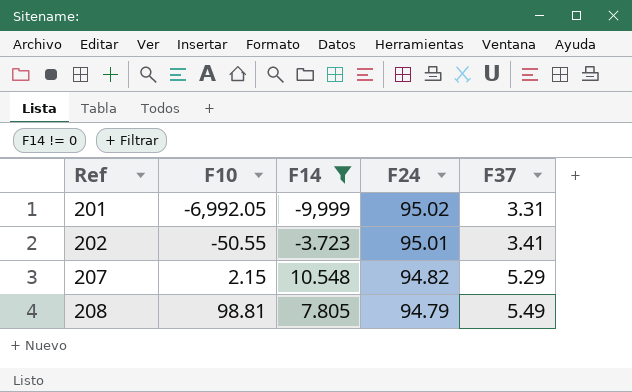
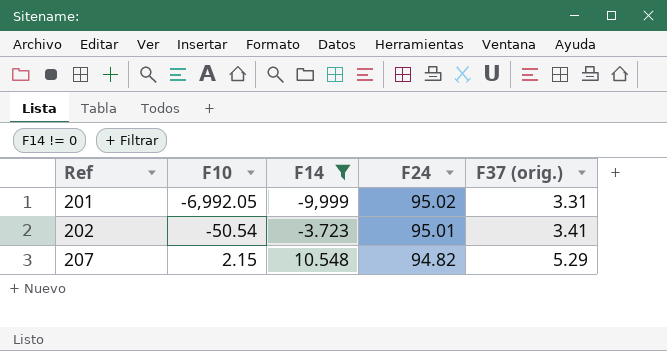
column name: F37 -> F37 (orig.)
row 208: 98.81 | 7.805 | 94.79 | 5.49 -> none
202 | F10: -50.55 -> -50.54

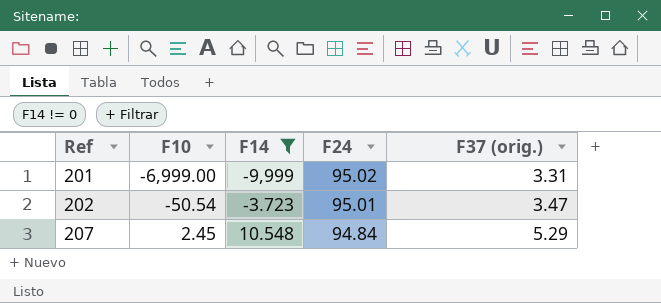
201 | F10: -6,992.05 -> -6,999.00
202 | F37 (orig.): 3.41 -> 3.47
207 | F10: 2.15 -> 2.45
207 | F24: 94.82 -> 94.84

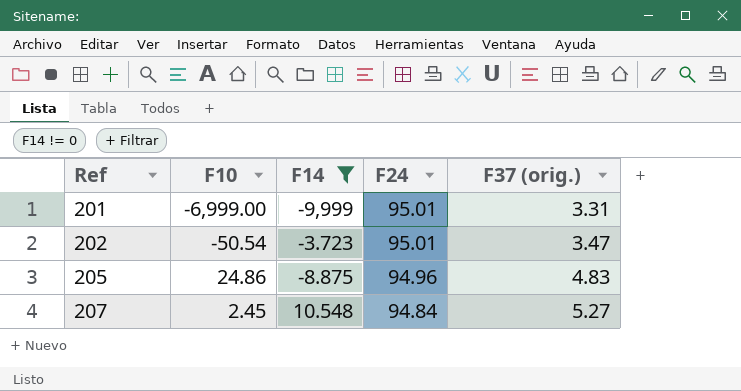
201 | F24: 95.02 -> 95.01
row 205: none -> 24.86 | -8.875 | 94.96 | 4.83
207 | F37 (orig.): 5.29 -> 5.27

